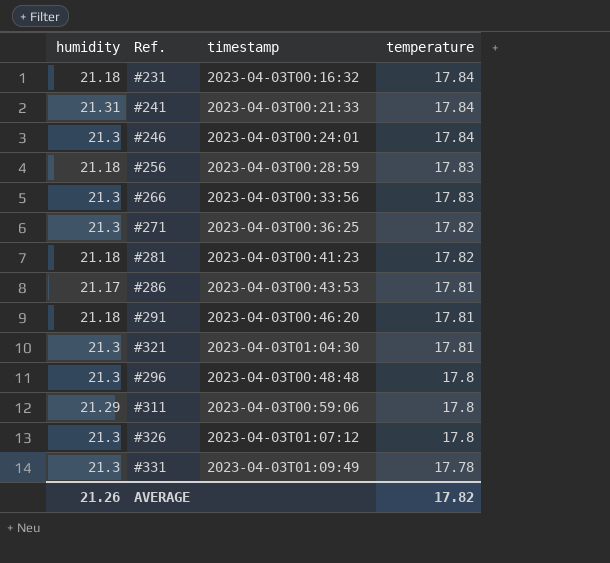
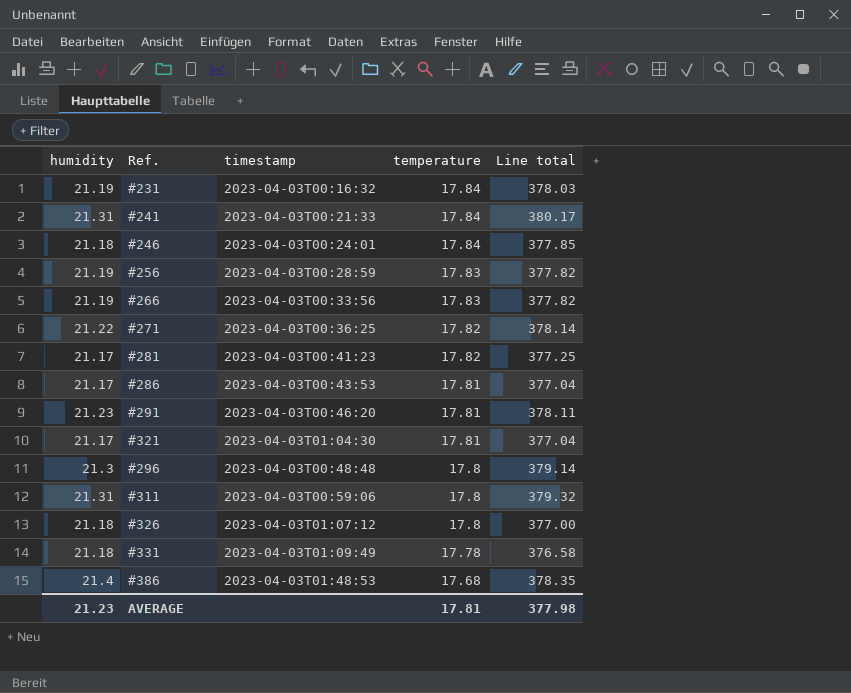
column Line total | formula: none -> [humidity] * [temperature]
#231 | humidity: 21.18 -> 21.19
#246 | humidity: 21.3 -> 21.18
#256 | humidity: 21.18 -> 21.19
#266 | humidity: 21.3 -> 21.19
#271 | humidity: 21.3 -> 21.22
#281 | humidity: 21.18 -> 21.17
#291 | humidity: 21.18 -> 21.23
#321 | humidity: 21.3 -> 21.17
#311 | humidity: 21.29 -> 21.31
#326 | humidity: 21.3 -> 21.18
#331 | humidity: 21.3 -> 21.18
row #386: none -> 21.4 | 2023-04-03T01:48:53 | 17.68 | 378.35
AVERAGE | humidity: 21.26 -> 21.23
AVERAGE | temperature: 17.82 -> 17.81

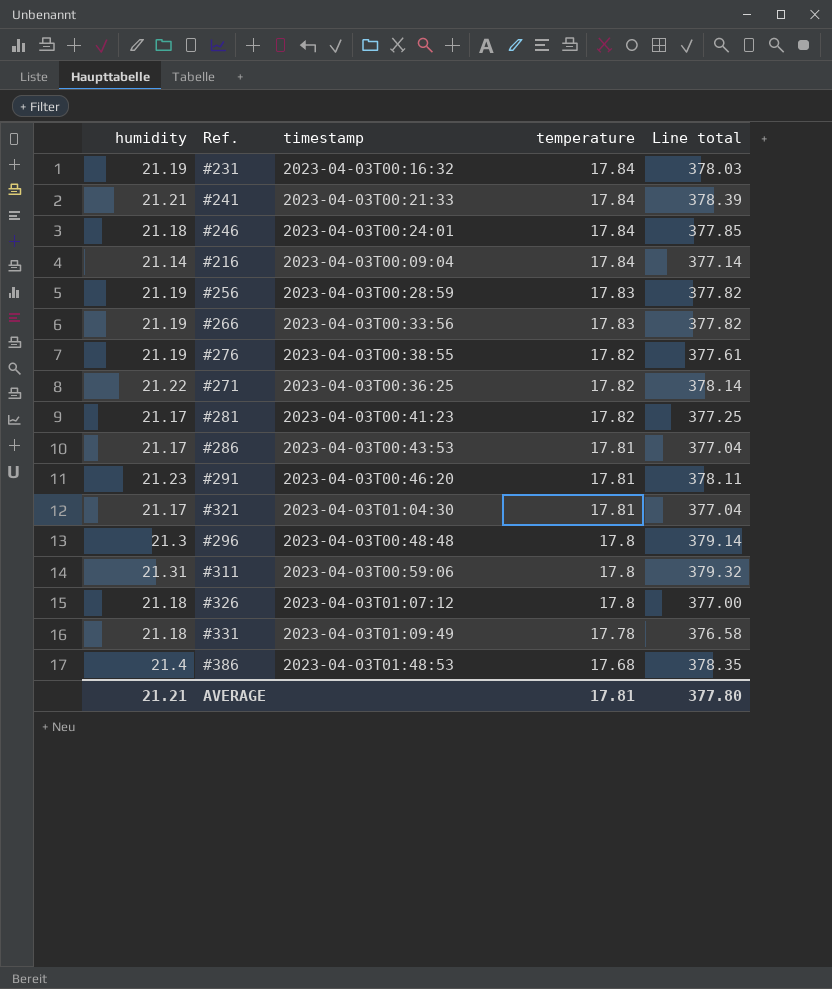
#241 | humidity: 21.31 -> 21.21
#241 | Line total: 380.17 -> 378.39
row #216: none -> 21.14 | 2023-04-03T00:09:04 | 17.84 | 377.14
row #276: none -> 21.19 | 2023-04-03T00:38:55 | 17.82 | 377.61
AVERAGE | humidity: 21.23 -> 21.21
AVERAGE | Line total: 377.98 -> 377.80

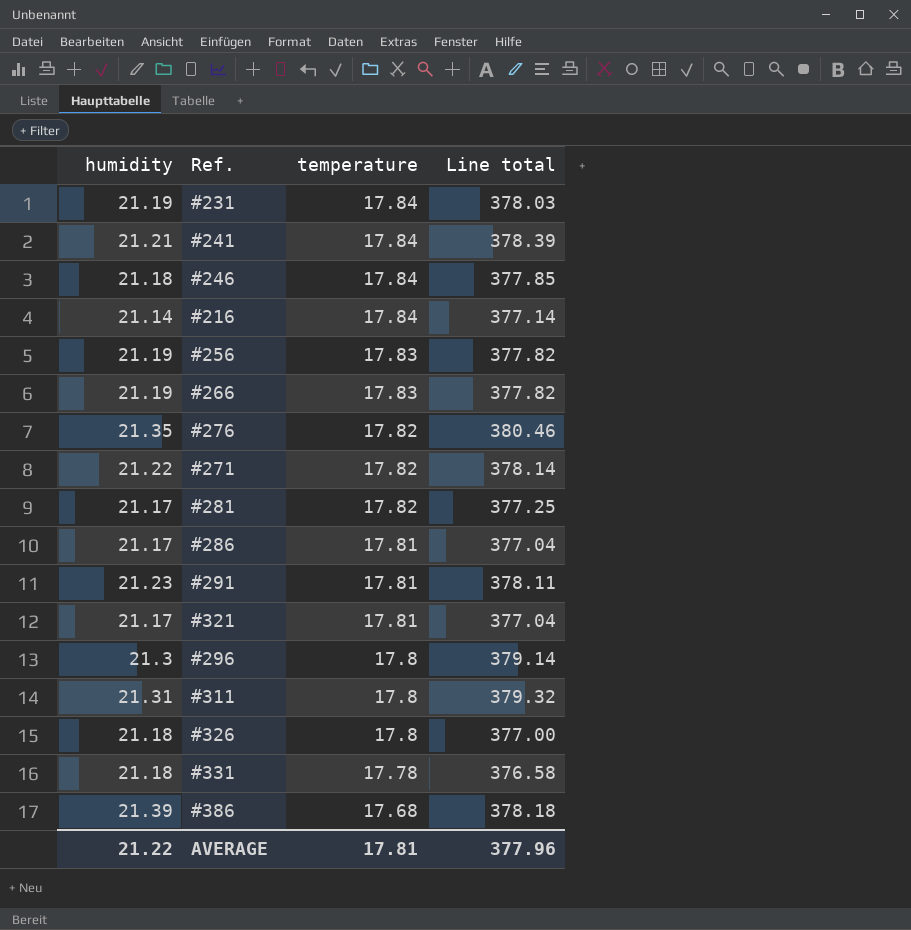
column timestamp | position: 3 -> none
#276 | humidity: 21.19 -> 21.35
#276 | Line total: 377.61 -> 380.46
#386 | humidity: 21.4 -> 21.39
#386 | Line total: 378.35 -> 378.18
AVERAGE | humidity: 21.21 -> 21.22
AVERAGE | Line total: 377.80 -> 377.96

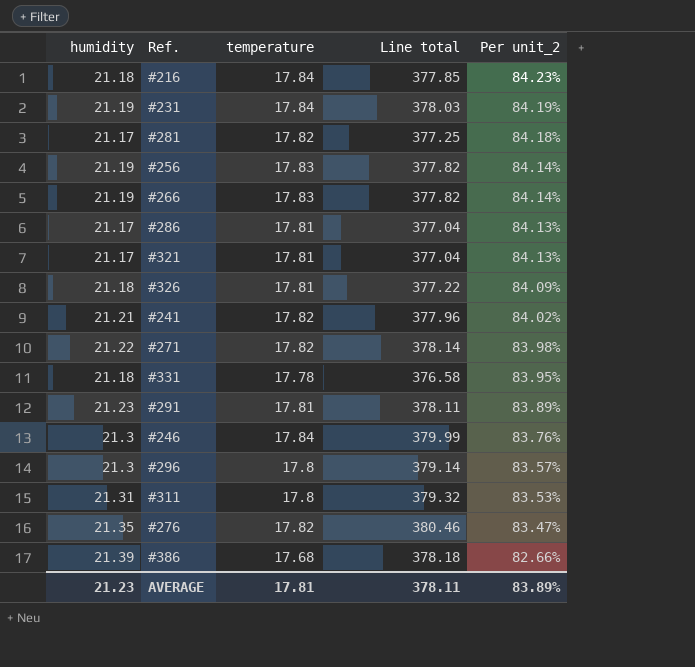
row order: temperature descending -> Per unit_2 descending
column Per unit_2 | formula: none -> [temperature] / [humidity]
#216 | humidity: 21.14 -> 21.18
#216 | Line total: 377.14 -> 377.85
#326 | temperature: 17.8 -> 17.81
#326 | Line total: 377.00 -> 377.22
#241 | temperature: 17.84 -> 17.82
#241 | Line total: 378.39 -> 377.96
#246 | humidity: 21.18 -> 21.3
#246 | Line total: 377.85 -> 379.99
AVERAGE | humidity: 21.22 -> 21.23
AVERAGE | Line total: 377.96 -> 378.11

